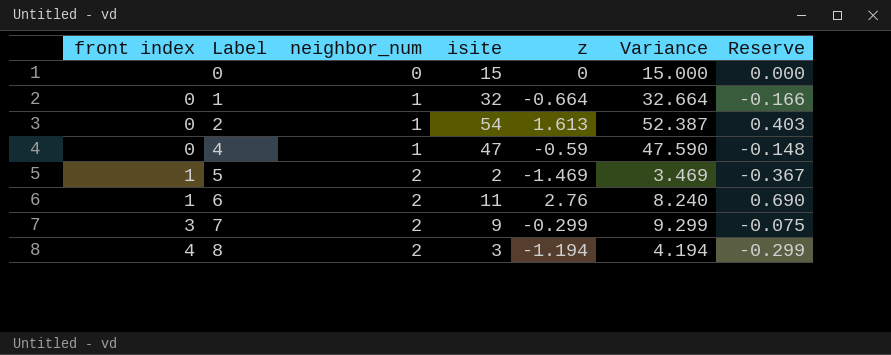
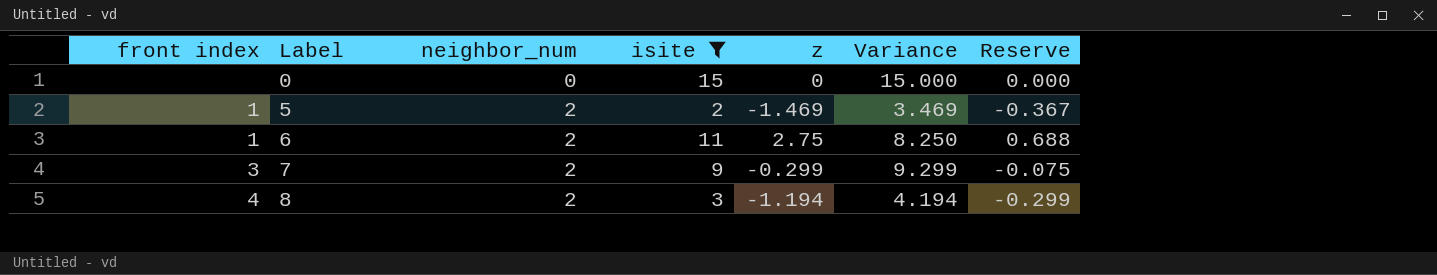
filter: none -> isite <= 15
6 | z: 2.76 -> 2.75
6 | Variance: 8.240 -> 8.250
6 | Reserve: 0.690 -> 0.688

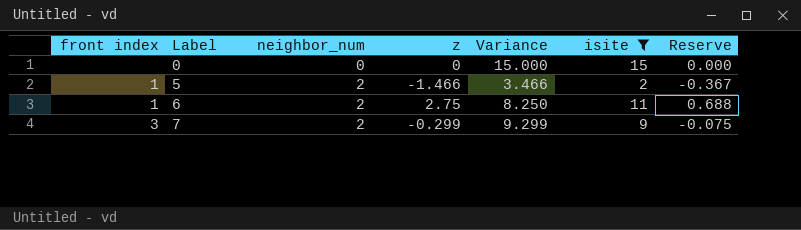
column isite | position: 4 -> 6
row 8: 4 | 2 | 3 | -1.194 | 4.194 | -0.299 -> none
5 | z: -1.469 -> -1.466
5 | Variance: 3.469 -> 3.466

